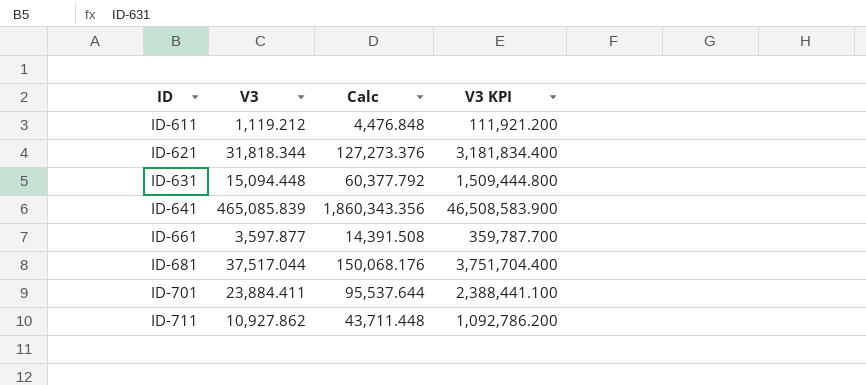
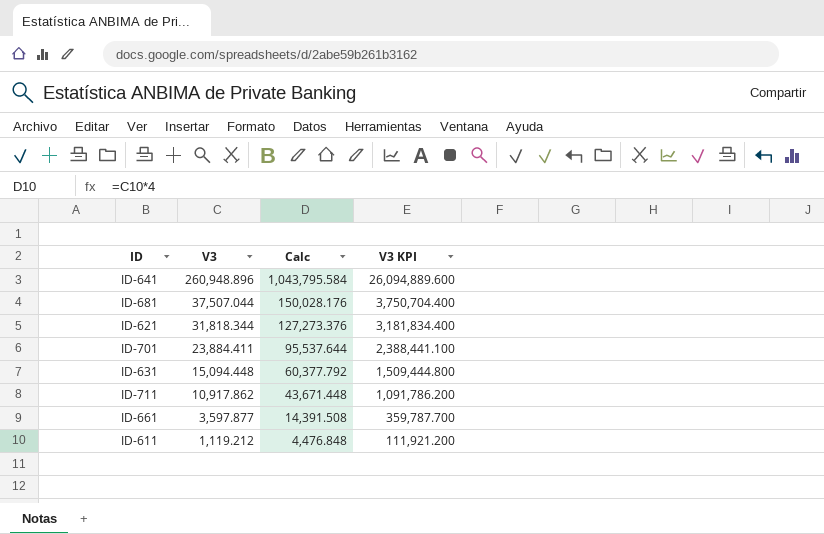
row order: ID ascending -> V3 descending
ID-641 | V3: 465,085.839 -> 260,948.896
ID-641 | Calc: 1,860,343.356 -> 1,043,795.584
ID-641 | V3 KPI: 46,508,583.900 -> 26,094,889.600
ID-681 | V3: 37,517.044 -> 37,507.044
ID-681 | Calc: 150,068.176 -> 150,028.176
ID-681 | V3 KPI: 3,751,704.400 -> 3,750,704.400
ID-711 | V3: 10,927.862 -> 10,917.862
ID-711 | Calc: 43,711.448 -> 43,671.448
ID-711 | V3 KPI: 1,092,786.200 -> 1,091,786.200

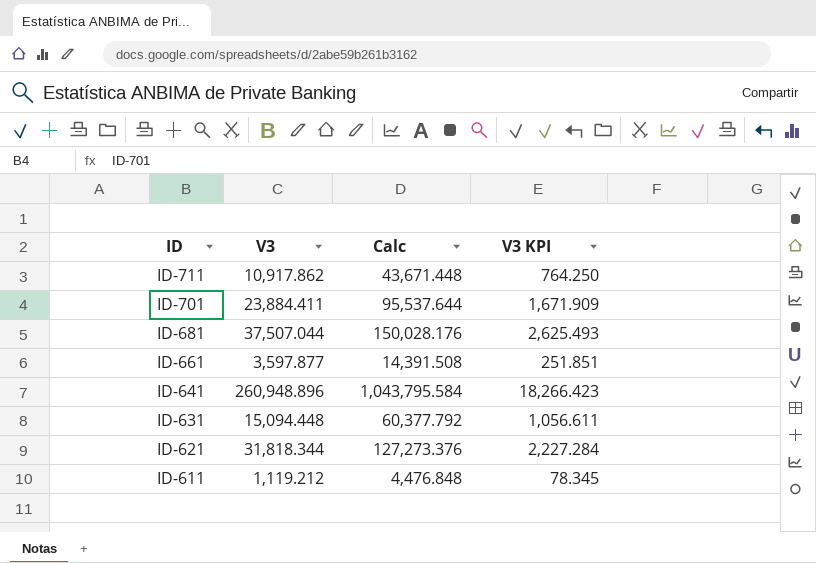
row order: V3 descending -> ID descending
column V3 KPI | formula: [V3] * 100 -> [V3] * 0.07

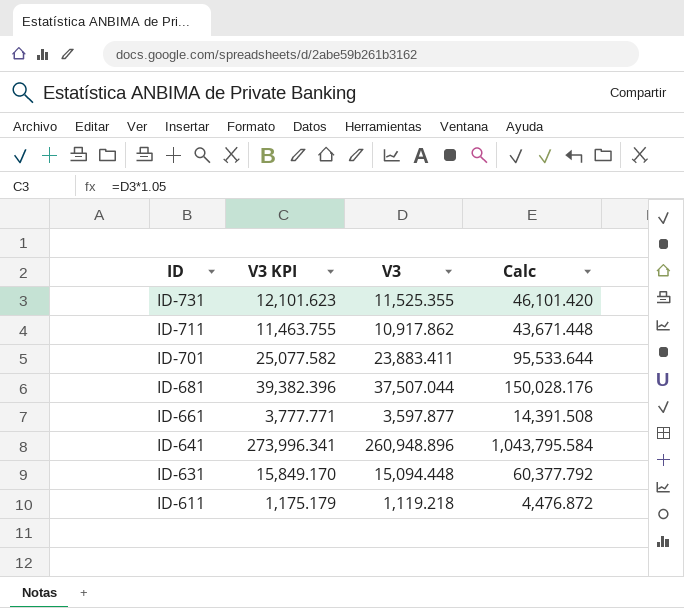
column V3 KPI | formula: [V3] * 0.07 -> [V3] * 1.05
column V3 KPI | position: 4 -> 2
row ID-621: 31,818.344 | 127,273.376 | 2,227.284 -> none
row ID-731: none -> 12,101.623 | 11,525.355 | 46,101.420
ID-701 | V3: 23,884.411 -> 23,883.411
ID-701 | Calc: 95,537.644 -> 95,533.644
ID-611 | V3: 1,119.212 -> 1,119.218
ID-611 | Calc: 4,476.848 -> 4,476.872

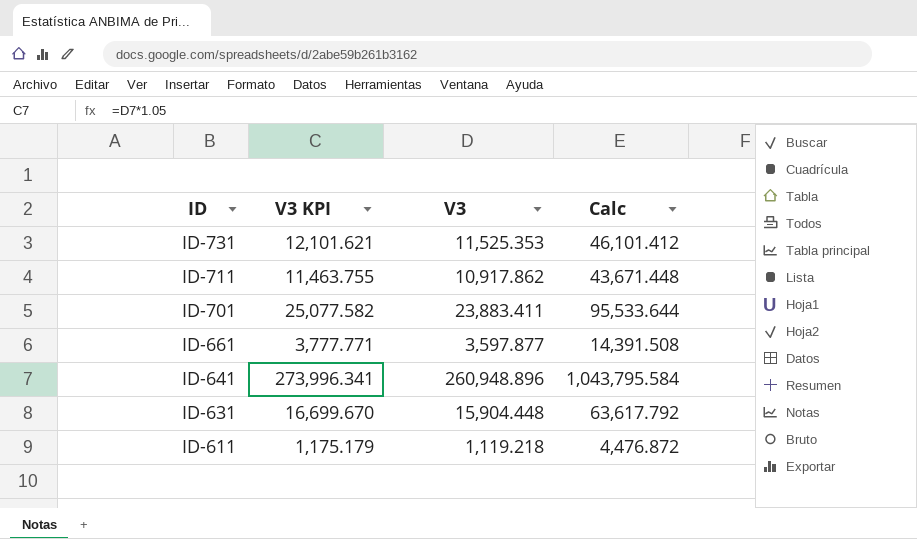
row ID-681: 39,382.396 | 37,507.044 | 150,028.176 -> none
ID-731 | V3 KPI: 12,101.623 -> 12,101.621
ID-731 | V3: 11,525.355 -> 11,525.353
ID-731 | Calc: 46,101.420 -> 46,101.412
ID-631 | V3 KPI: 15,849.170 -> 16,699.670
ID-631 | V3: 15,094.448 -> 15,904.448
ID-631 | Calc: 60,377.792 -> 63,617.792

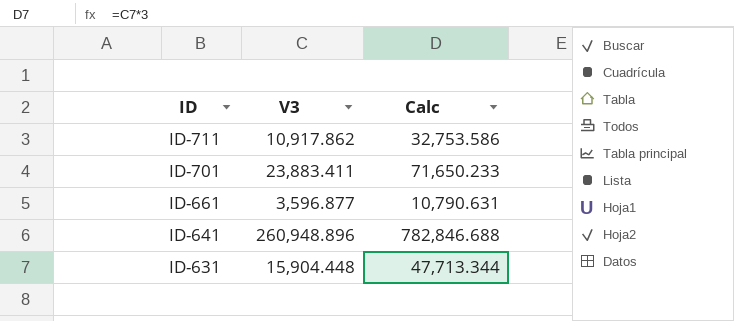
column V3 KPI | formula: [V3] * 1.05 -> none
column Calc | formula: [V3] * 4 -> [V3] * 3
row ID-731: 12,101.621 | 11,525.353 | 46,101.412 -> none
row ID-611: 1,175.179 | 1,119.218 | 4,476.872 -> none
ID-661 | V3: 3,597.877 -> 3,596.877

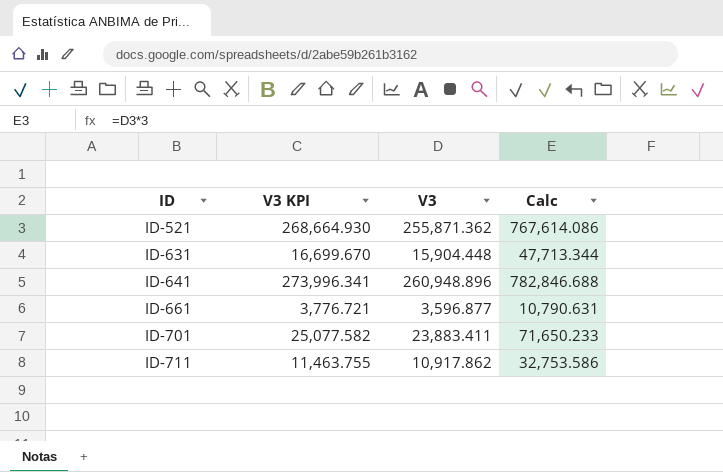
row order: ID descending -> ID ascending
column V3 KPI | formula: none -> [V3] * 1.05
row ID-521: none -> 268,664.930 | 255,871.362 | 767,614.086

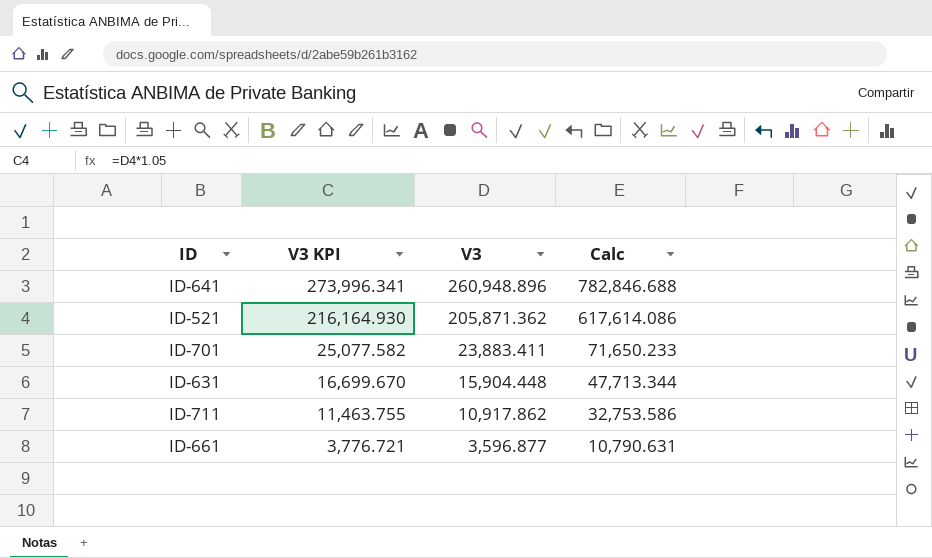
row order: ID ascending -> V3 KPI descending
ID-521 | V3 KPI: 268,664.930 -> 216,164.930
ID-521 | V3: 255,871.362 -> 205,871.362
ID-521 | Calc: 767,614.086 -> 617,614.086

